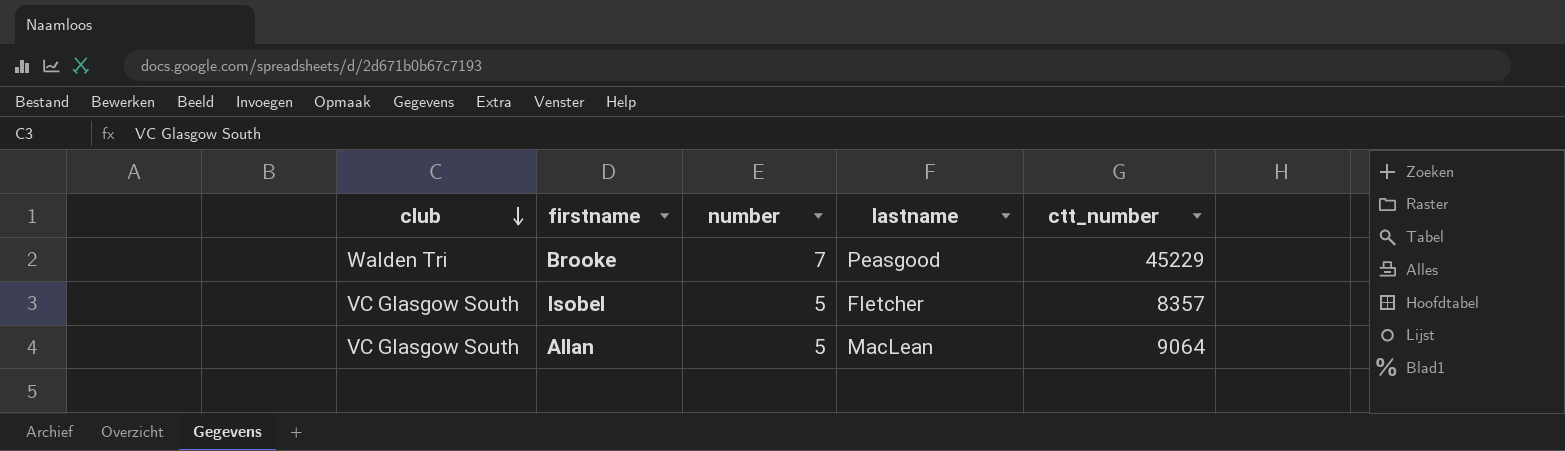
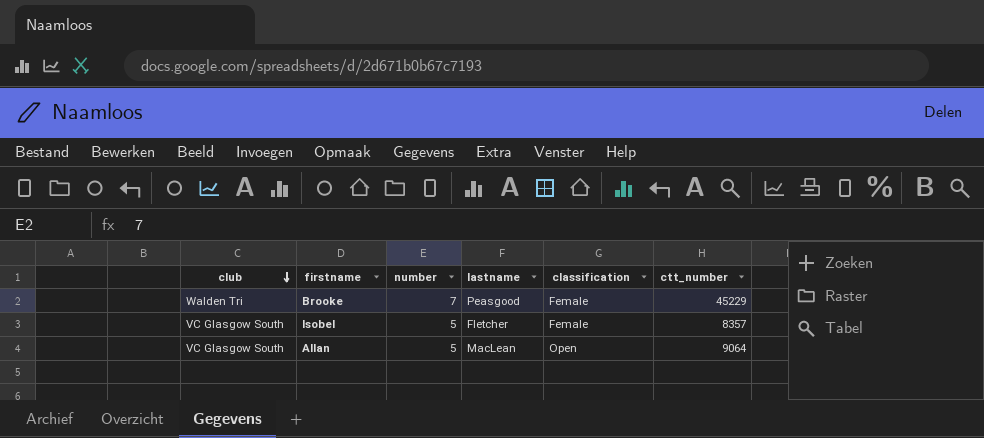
column classification | position: none -> 5

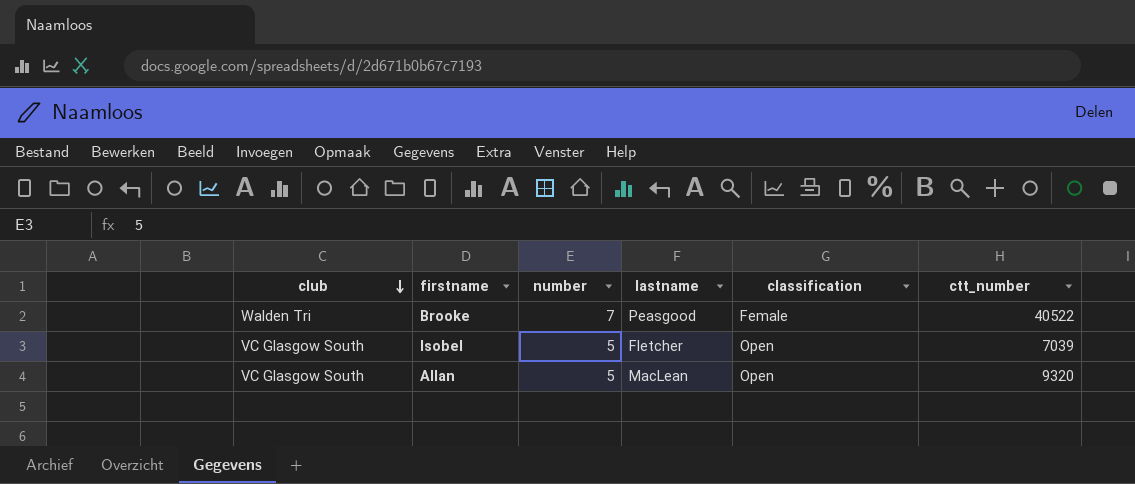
Brooke | ctt_number: 45229 -> 40522
Isobel | classification: Female -> Open
Isobel | ctt_number: 8357 -> 7039
Allan | ctt_number: 9064 -> 9320

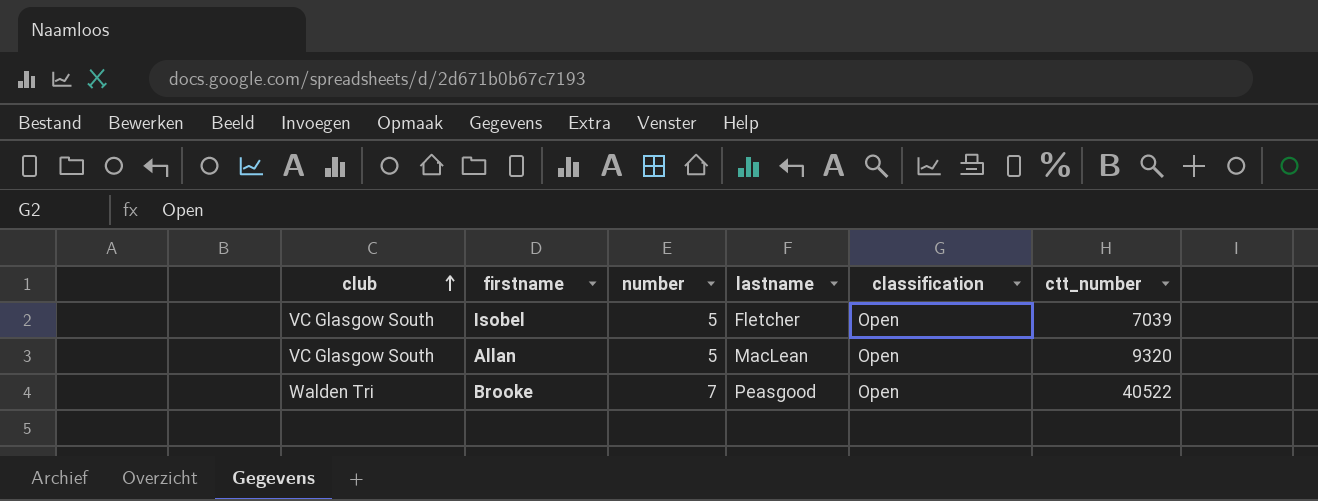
row order: club descending -> club ascending
Brooke | classification: Female -> Open

